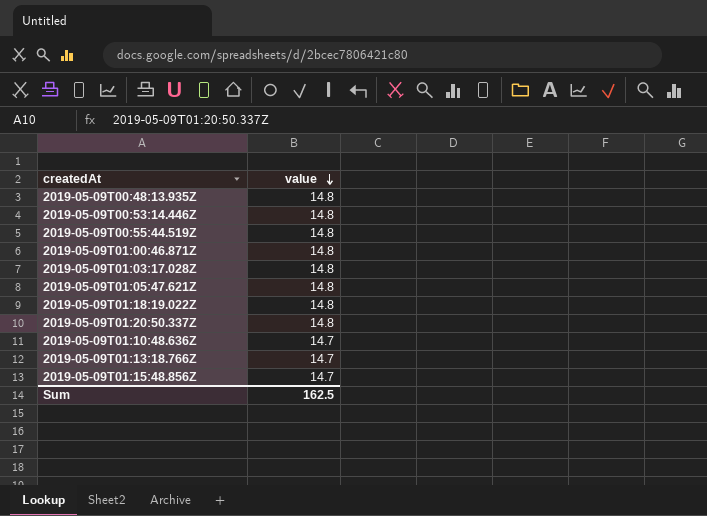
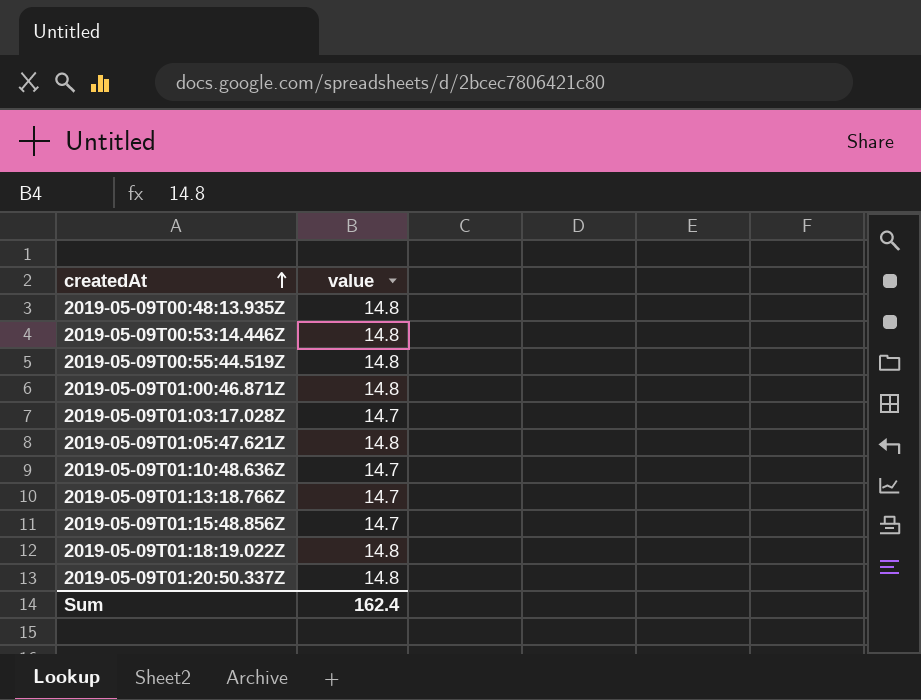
row order: value descending -> createdAt ascending
2019-05-09T01:03:17.028Z | value: 14.8 -> 14.7
Sum | value: 162.5 -> 162.4

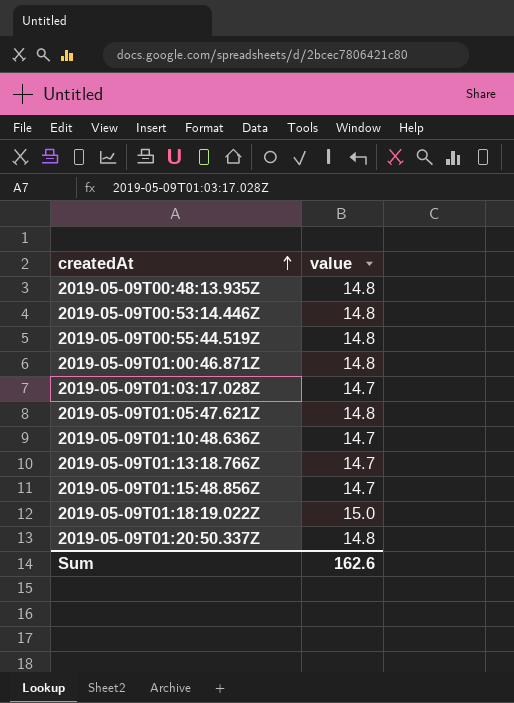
2019-05-09T01:18:19.022Z | value: 14.8 -> 15.0
Sum | value: 162.4 -> 162.6

